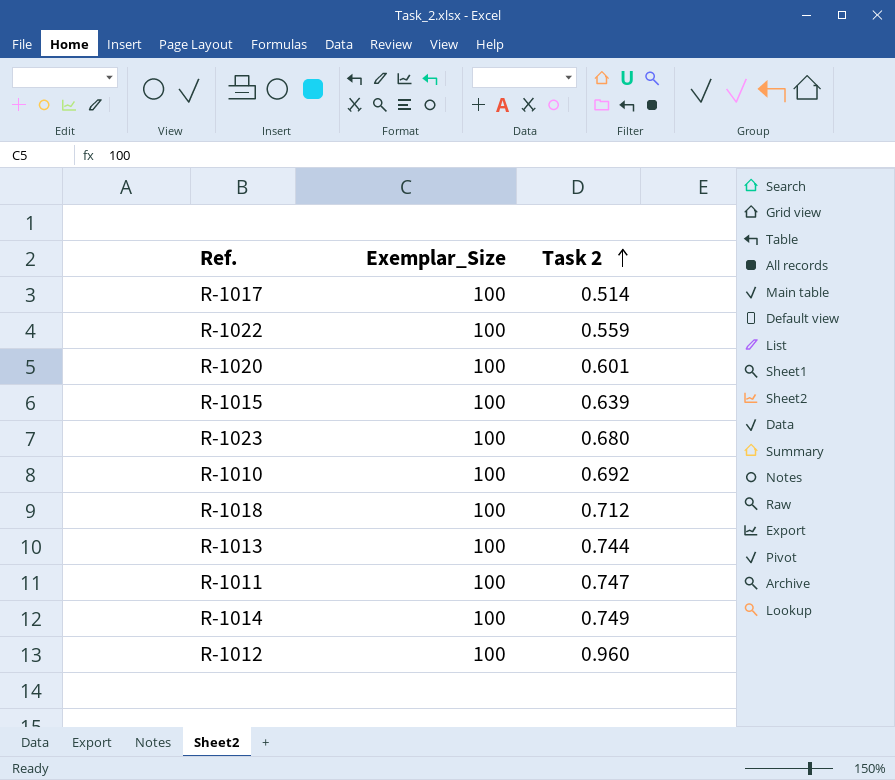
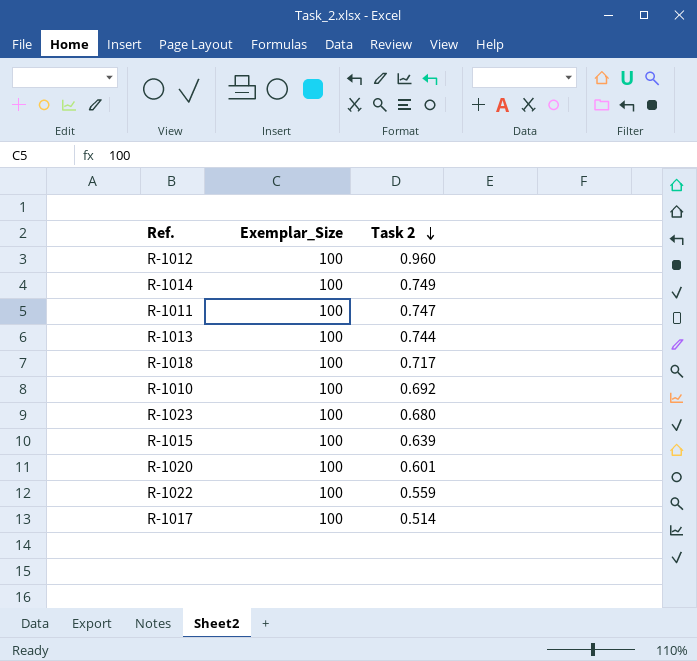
row order: Task 2 ascending -> Task 2 descending
R-1018 | Task 2: 0.712 -> 0.717

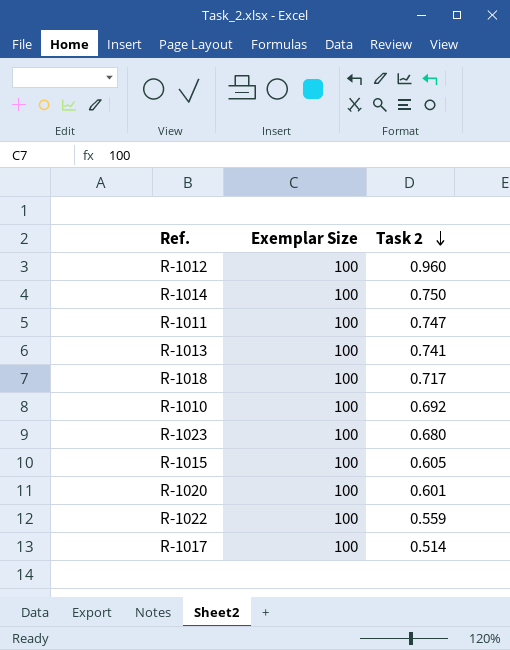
column name: Exemplar_Size -> Exemplar Size
R-1014 | Task 2: 0.749 -> 0.750
R-1013 | Task 2: 0.744 -> 0.741
R-1015 | Task 2: 0.639 -> 0.605

